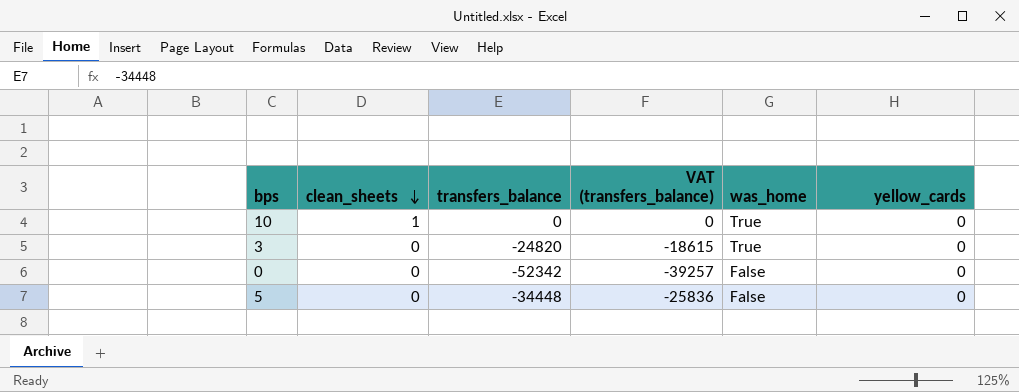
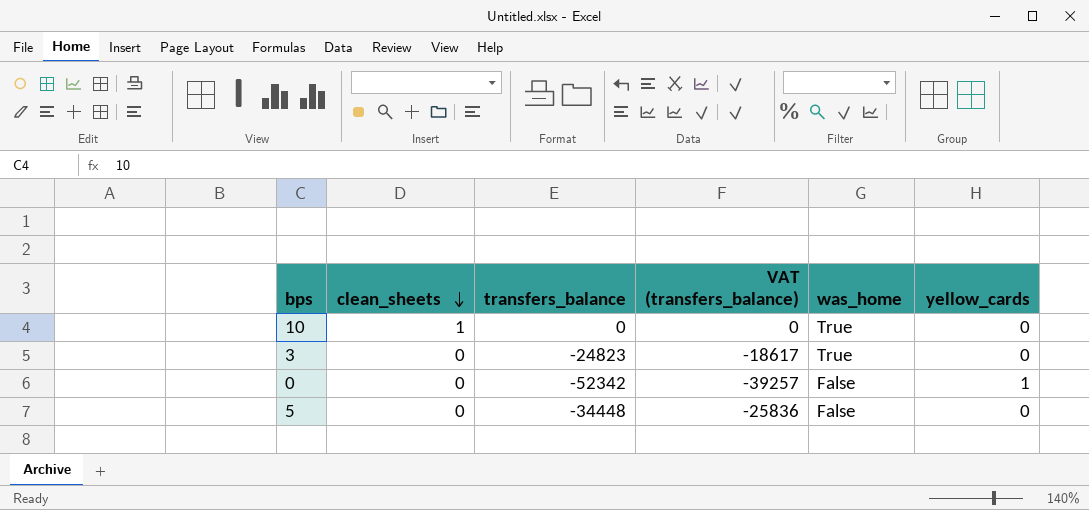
3 | transfers_balance: -24820 -> -24823
3 | VAT (transfers_balance): -18615 -> -18617
0 | yellow_cards: 0 -> 1

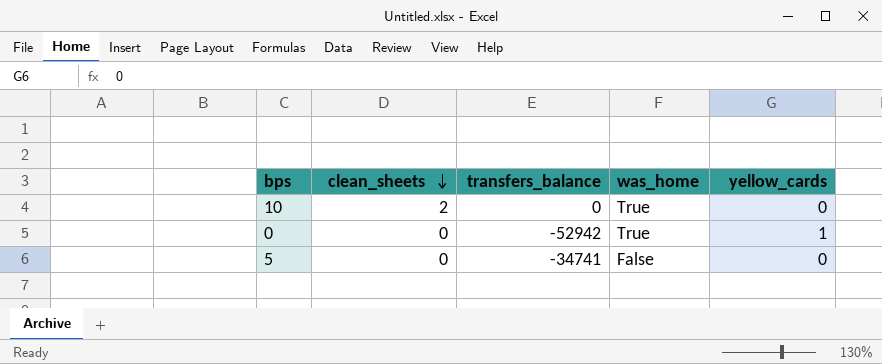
column VAT (transfers_balance) | formula: [transfers_balance] * 0.75 -> none
row 3: 0 | -24823 | -18617 | True | 0 -> none
10 | clean_sheets: 1 -> 2
0 | transfers_balance: -52342 -> -52942
0 | was_home: False -> True
5 | transfers_balance: -34448 -> -34741

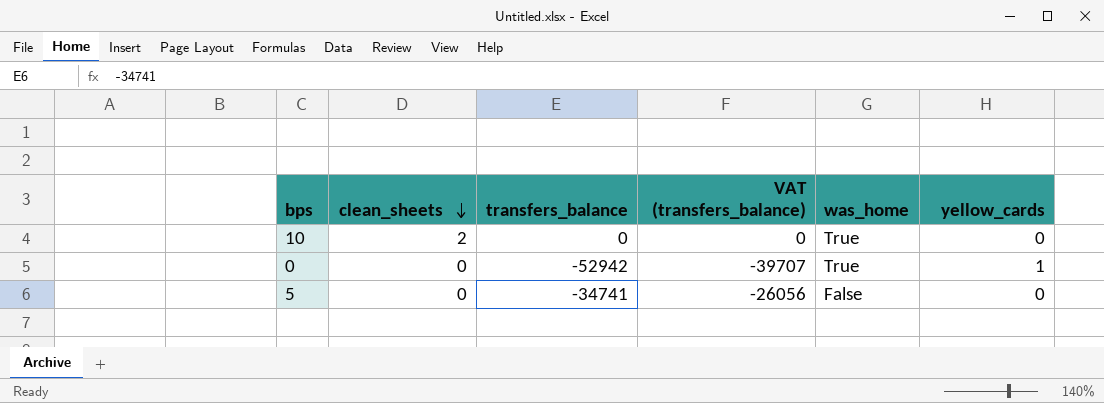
column VAT (transfers_balance) | formula: none -> [transfers_balance] * 0.75

